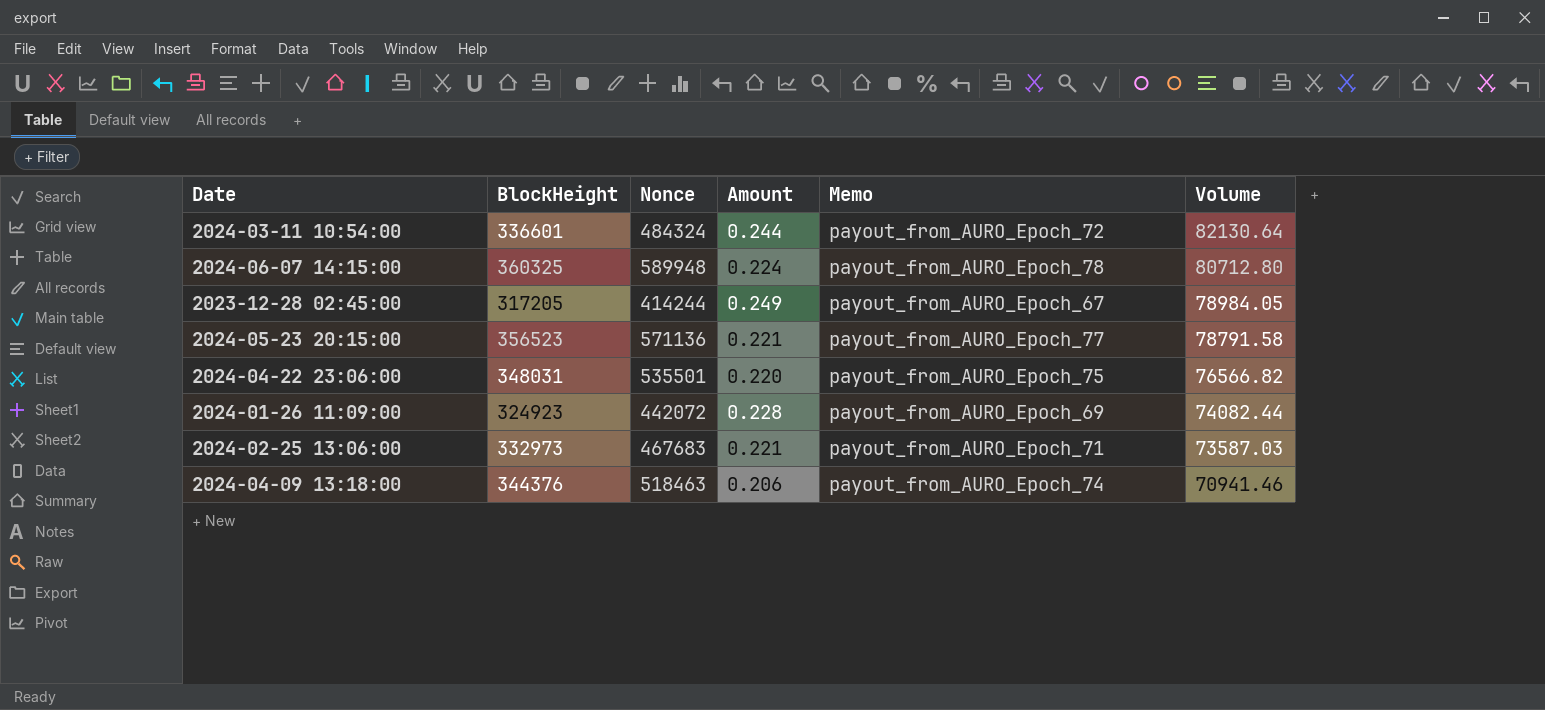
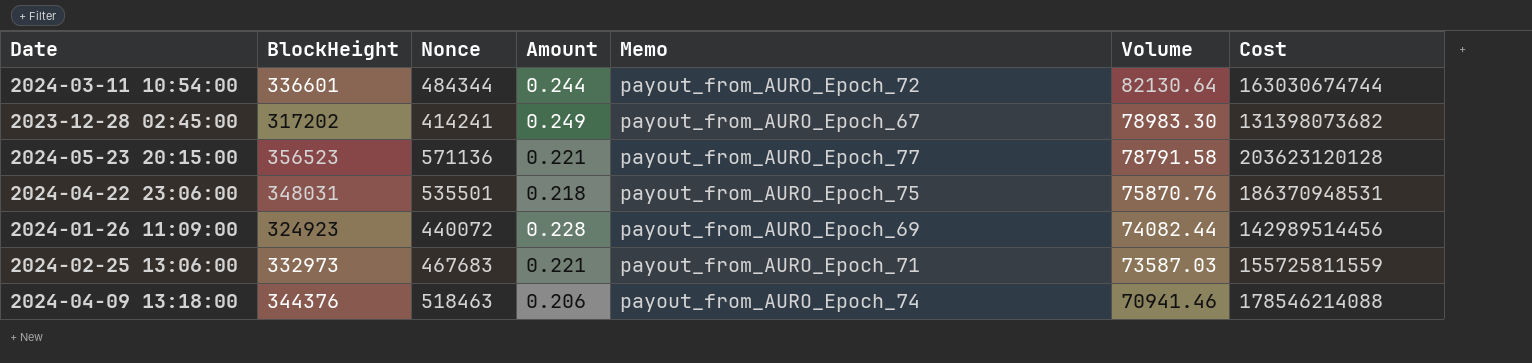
column Cost | formula: none -> [BlockHeight] * [Nonce]
row 2024-06-07 14:15:00: 360325 | 589948 | 0.224 | payout_from_AURO_Epoch_78 | 80712.80 -> none
2024-03-11 10:54:00 | Nonce: 484324 -> 484344
2023-12-28 02:45:00 | BlockHeight: 317205 -> 317202
2023-12-28 02:45:00 | Nonce: 414244 -> 414241
2023-12-28 02:45:00 | Volume: 78984.05 -> 78983.30
2024-04-22 23:06:00 | Amount: 0.220 -> 0.218
2024-04-22 23:06:00 | Volume: 76566.82 -> 75870.76
2024-01-26 11:09:00 | Nonce: 442072 -> 440072

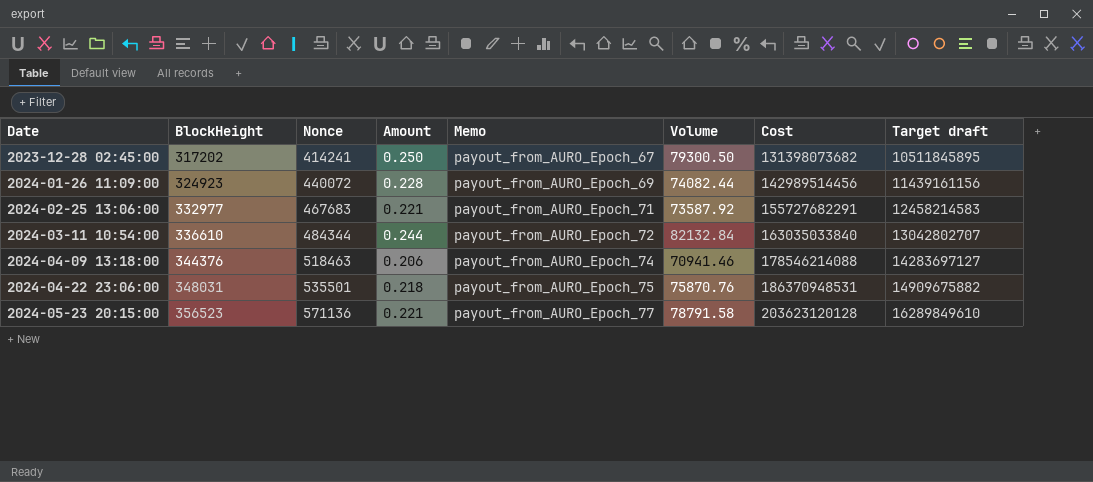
row order: Volume descending -> Date ascending
column Target draft | formula: none -> [Cost] * 0.08
2023-12-28 02:45:00 | Amount: 0.249 -> 0.250
2023-12-28 02:45:00 | Volume: 78983.30 -> 79300.50
2024-02-25 13:06:00 | BlockHeight: 332973 -> 332977
2024-02-25 13:06:00 | Volume: 73587.03 -> 73587.92
2024-02-25 13:06:00 | Cost: 155725811559 -> 155727682291
2024-03-11 10:54:00 | BlockHeight: 336601 -> 336610
2024-03-11 10:54:00 | Volume: 82130.64 -> 82132.84
2024-03-11 10:54:00 | Cost: 163030674744 -> 163035033840

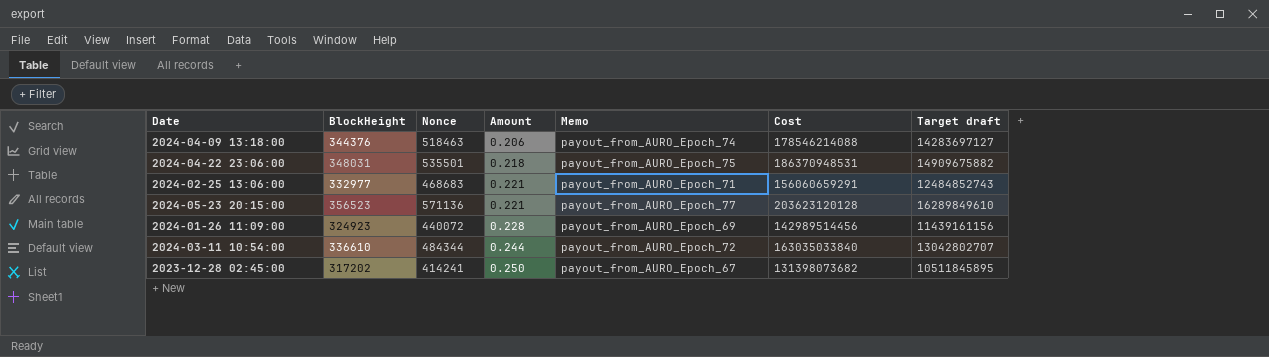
row order: Date ascending -> Amount ascending
column Volume | formula: [BlockHeight] * [Amount] -> none
2024-02-25 13:06:00 | Nonce: 467683 -> 468683
2024-02-25 13:06:00 | Cost: 155727682291 -> 156060659291
2024-02-25 13:06:00 | Target draft: 12458214583 -> 12484852743

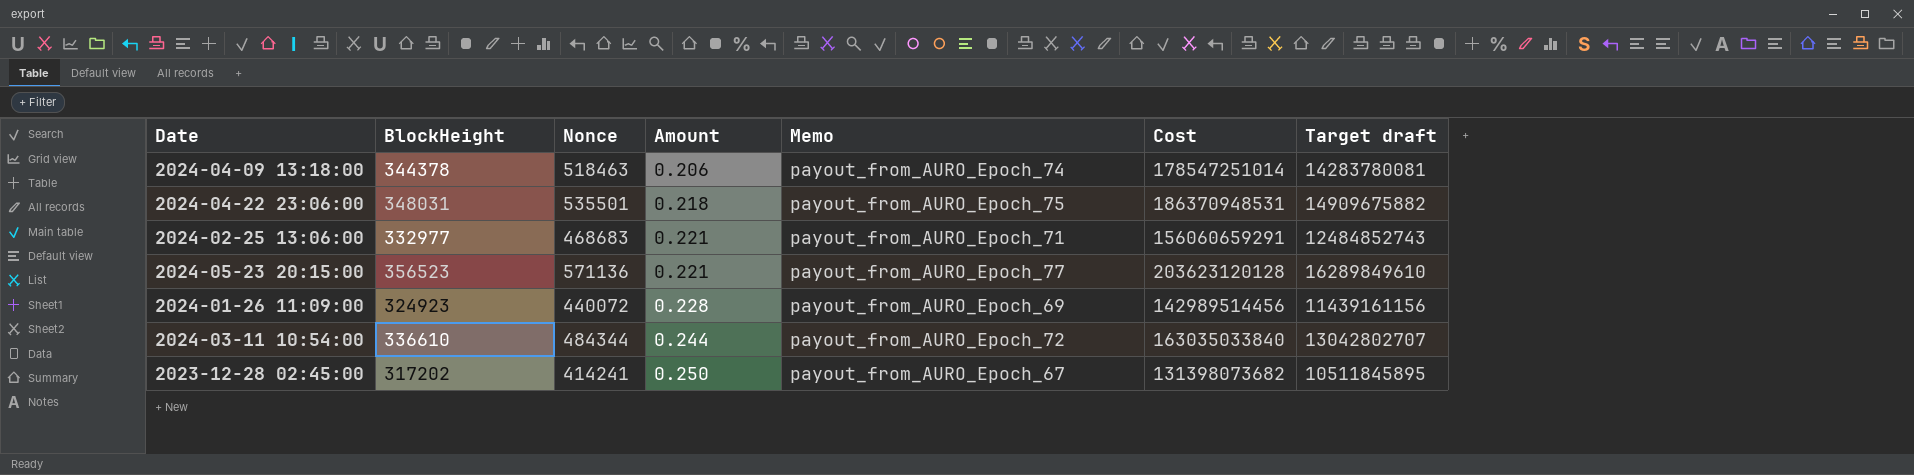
2024-04-09 13:18:00 | BlockHeight: 344376 -> 344378
2024-04-09 13:18:00 | Cost: 178546214088 -> 178547251014
2024-04-09 13:18:00 | Target draft: 14283697127 -> 14283780081

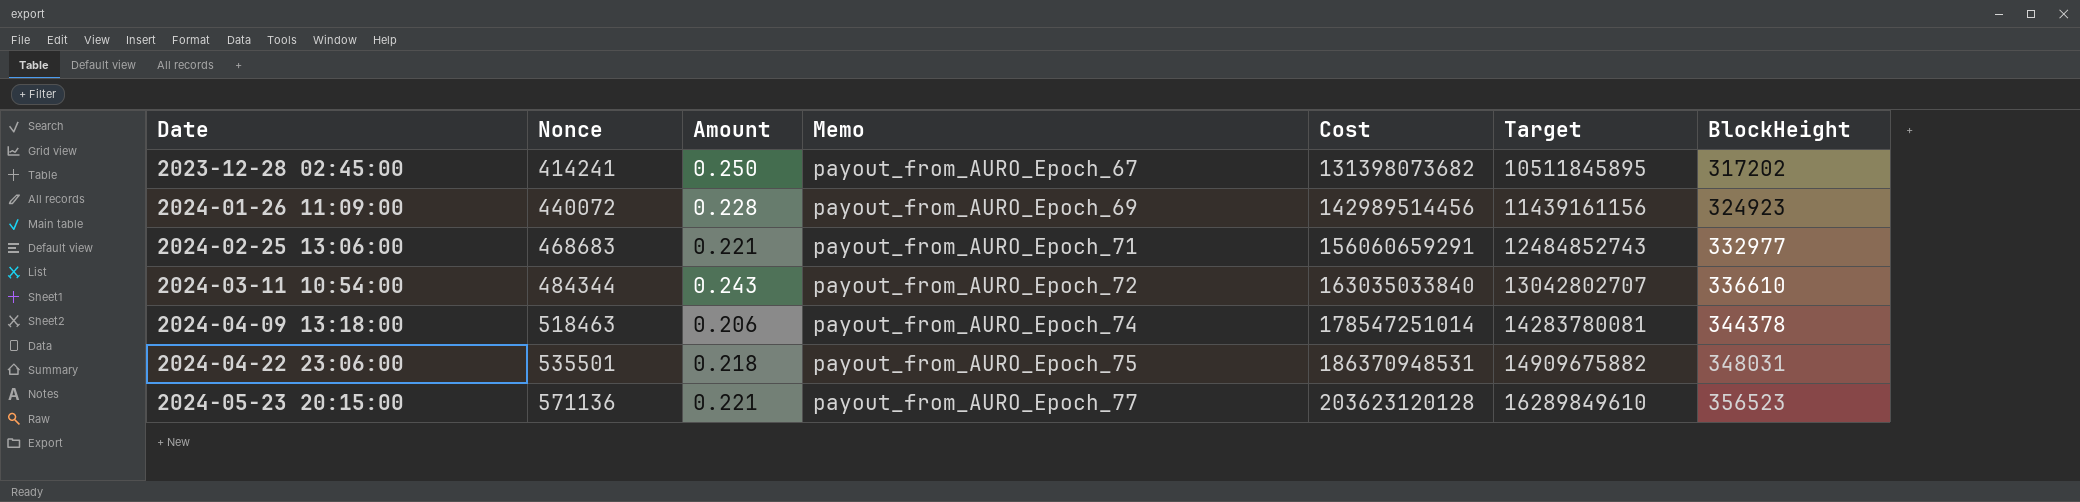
row order: Amount ascending -> Date ascending
column name: Target draft -> Target
column BlockHeight | position: 2 -> 7
2024-03-11 10:54:00 | Amount: 0.244 -> 0.243

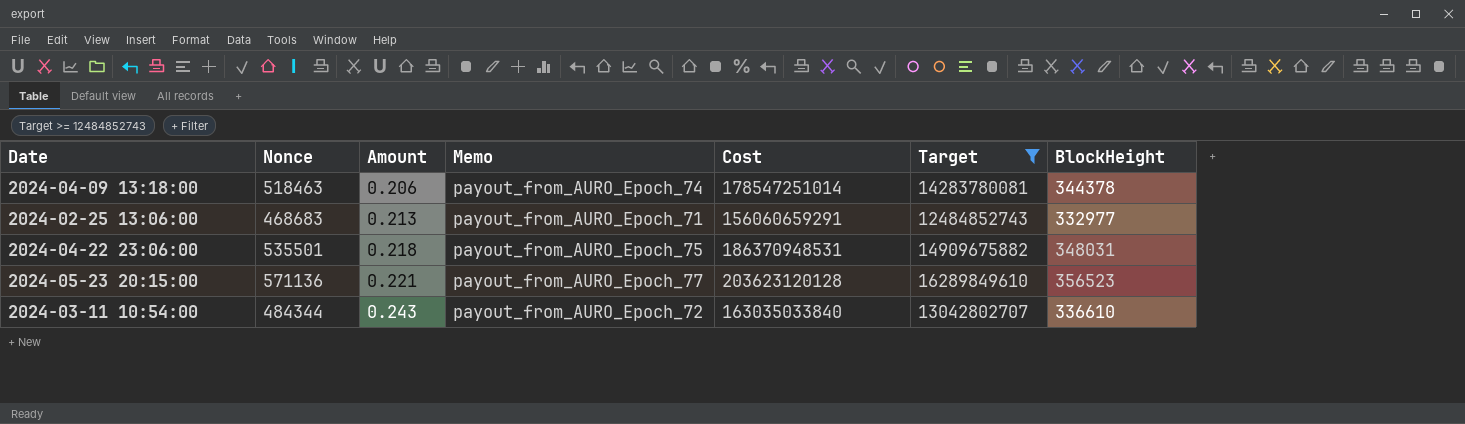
filter: none -> Target >= 12484852743
row order: Date ascending -> Amount ascending
2024-02-25 13:06:00 | Amount: 0.221 -> 0.213

